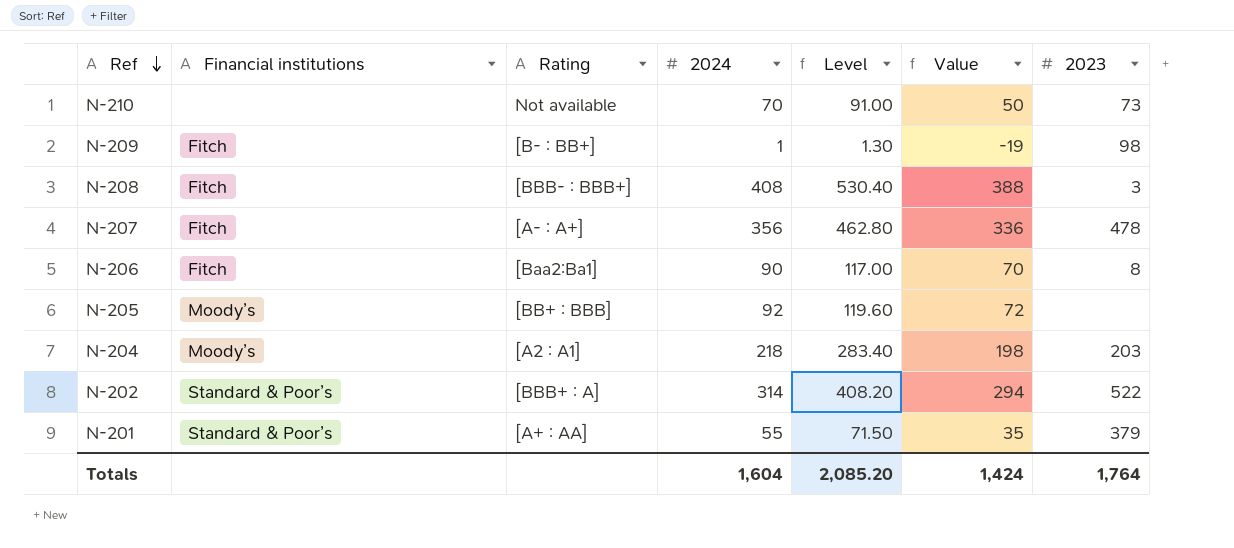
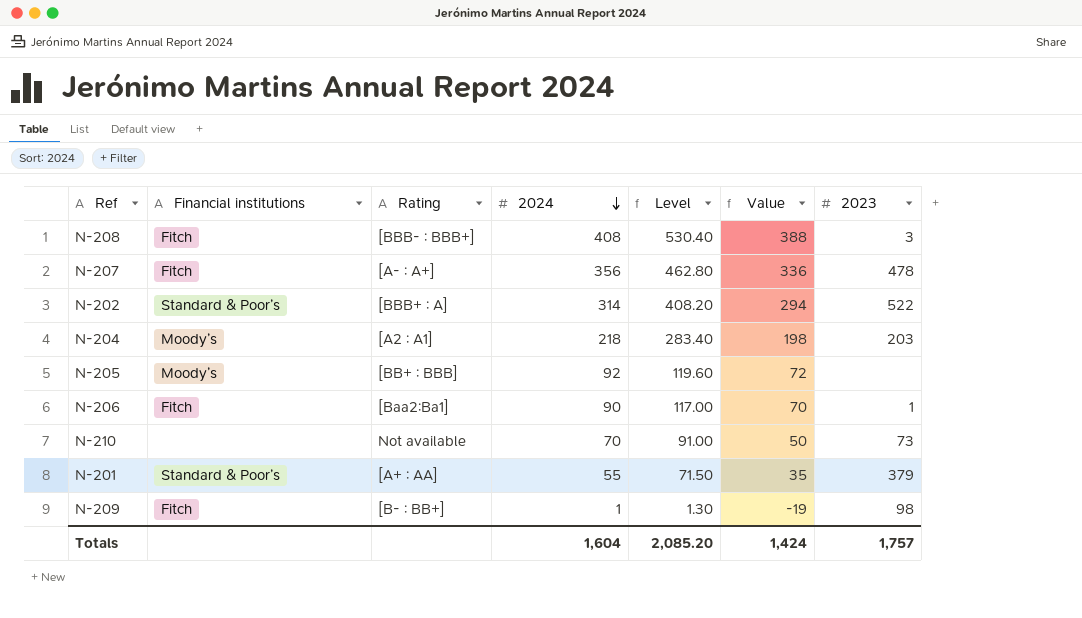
row order: Ref descending -> 2024 descending
N-206 | 2023: 8 -> 1
Totals | 2023: 1,764 -> 1,757

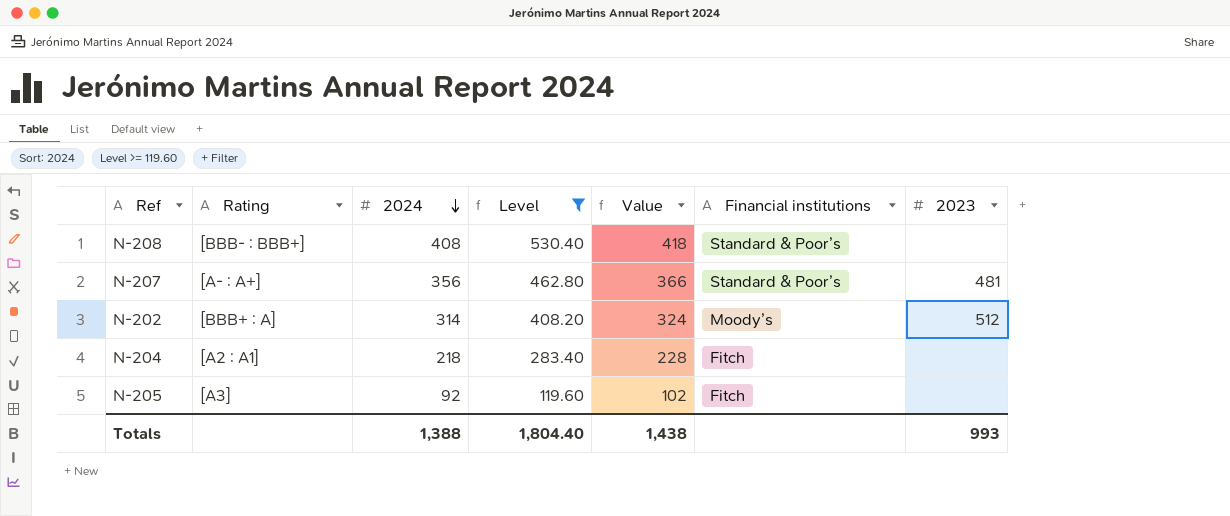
filter: none -> Level >= 119.60
column Value | formula: [2024] - 20 -> [2024] + 10
column Financial institutions | position: 2 -> 6
N-208 | Financial institutions: Fitch -> Standard & Poor’s
N-208 | 2023: 3 -> none
N-207 | Financial institutions: Fitch -> Standard & Poor’s
N-207 | 2023: 478 -> 481
N-202 | Financial institutions: Standard & Poor’s -> Moody’s
N-202 | 2023: 522 -> 512
N-204 | Financial institutions: Moody’s -> Fitch
N-204 | 2023: 203 -> none
N-205 | Rating: [BB+ : BBB] -> [A3]
N-205 | Financial institutions: Moody’s -> Fitch
Totals | 2024: 1,604 -> 1,388
Totals | Level: 2,085.20 -> 1,804.40
Totals | Value: 1,424 -> 1,438
Totals | 2023: 1,757 -> 993

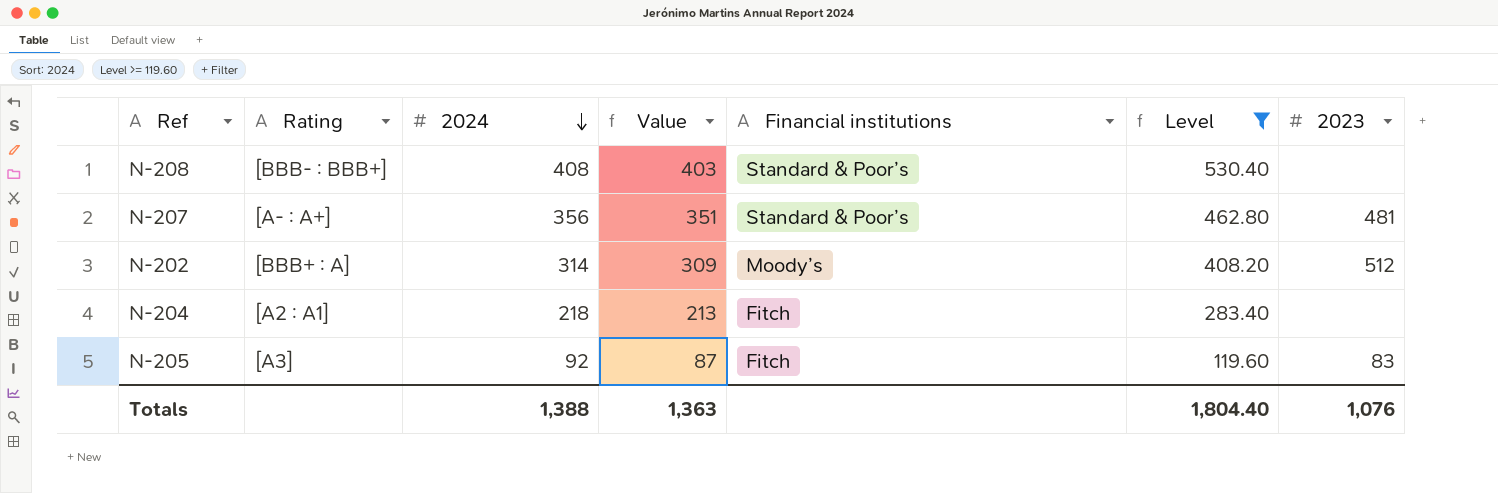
column Value | formula: [2024] + 10 -> [2024] - 5
column Level | position: 4 -> 6
N-205 | 2023: none -> 83
Totals | Value: 1,438 -> 1,363
Totals | 2023: 993 -> 1,076

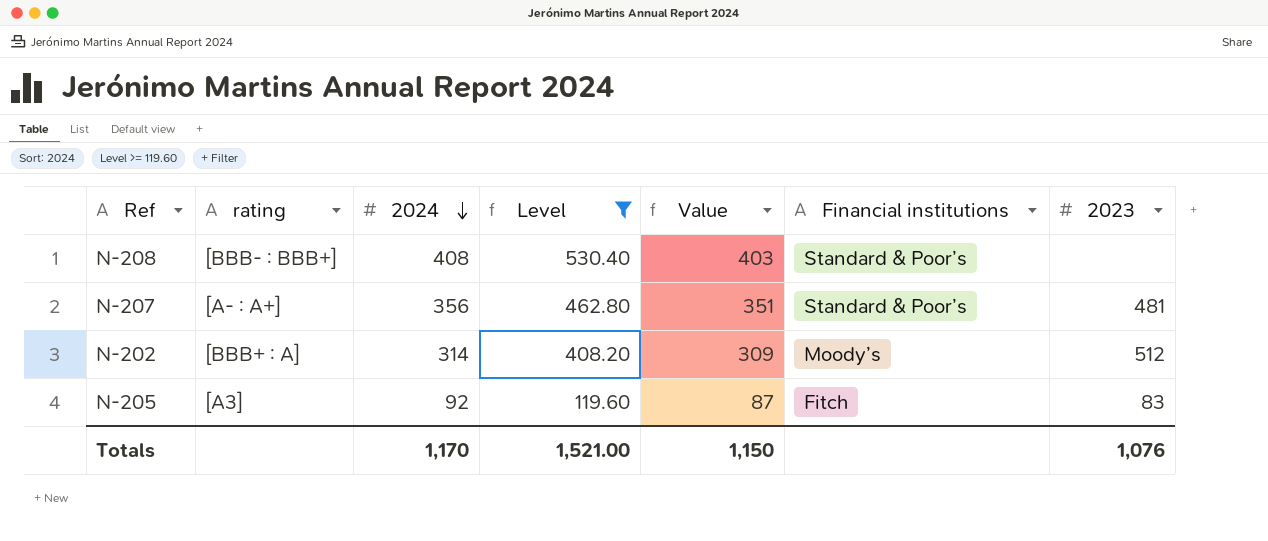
column name: Rating -> rating
column Level | position: 6 -> 4
row N-204: [A2 : A1] | 218 | 213 | Fitch | 283.40 | none -> none
Totals | 2024: 1,388 -> 1,170
Totals | Level: 1,804.40 -> 1,521.00
Totals | Value: 1,363 -> 1,150

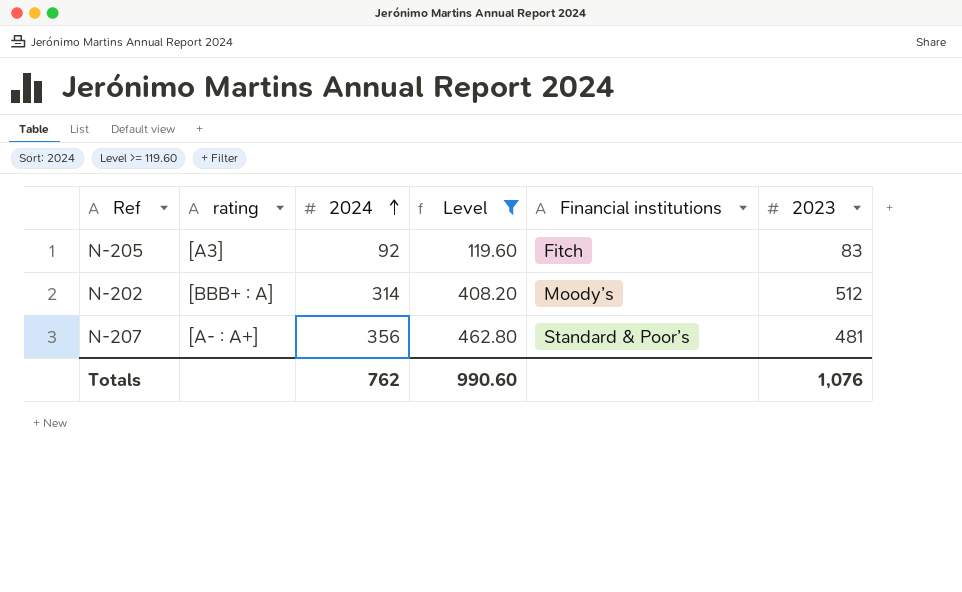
row order: 2024 descending -> 2024 ascending
column Value | formula: [2024] - 5 -> none
row N-208: [BBB- : BBB+] | 408 | 530.40 | 403 | Standard & Poor’s | none -> none
Totals | 2024: 1,170 -> 762
Totals | Level: 1,521.00 -> 990.60

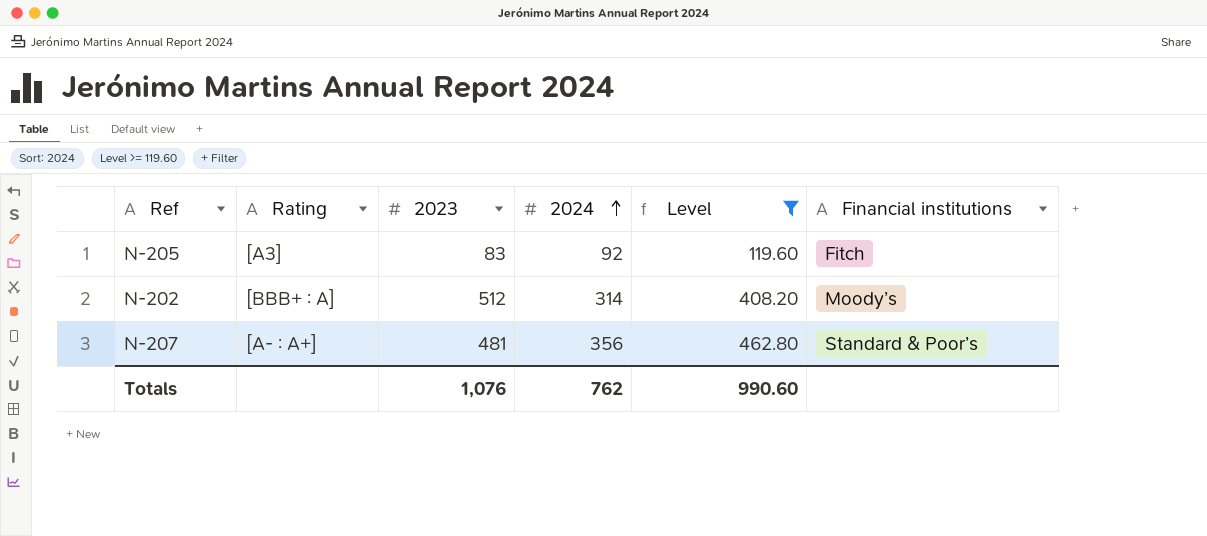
column name: rating -> Rating
column 2023 | position: 6 -> 3

